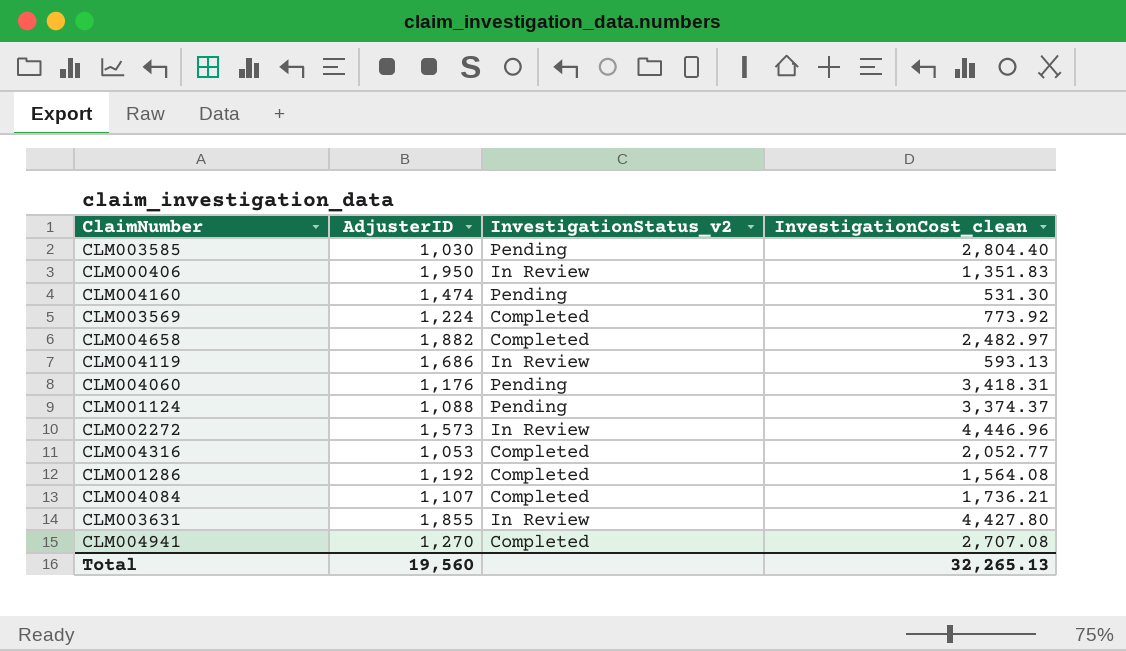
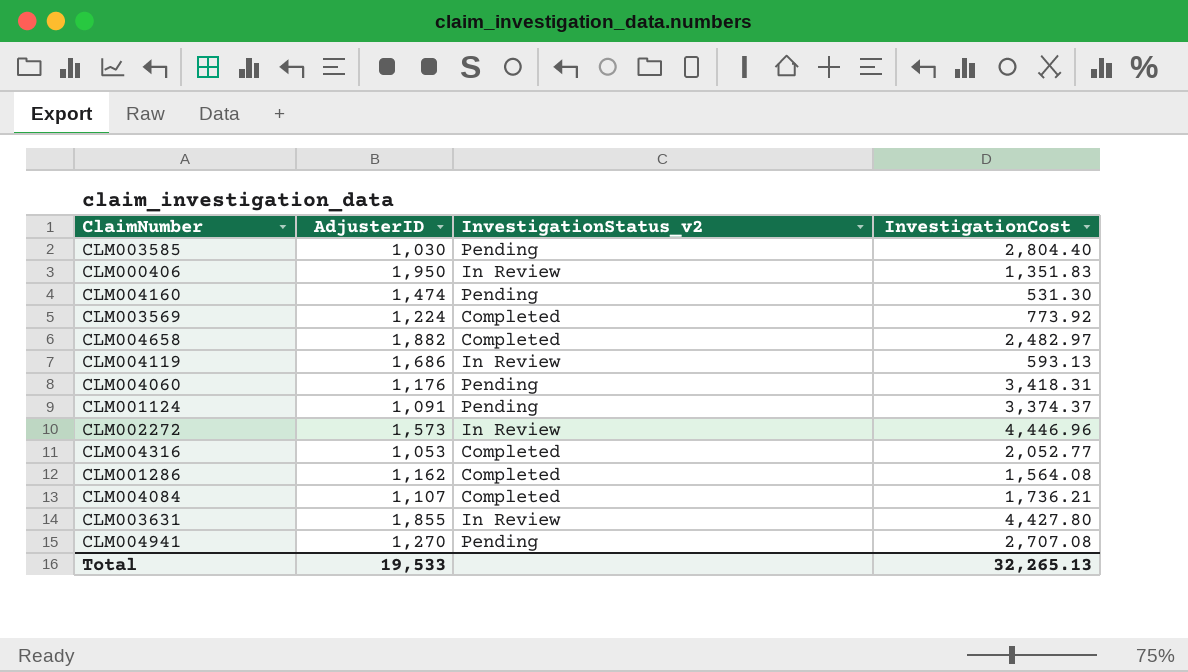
column name: InvestigationCost_clean -> InvestigationCost
CLM001124 | AdjusterID: 1,088 -> 1,091
CLM001286 | AdjusterID: 1,192 -> 1,162
CLM004941 | InvestigationStatus_v2: Completed -> Pending
Total | AdjusterID: 19,560 -> 19,533

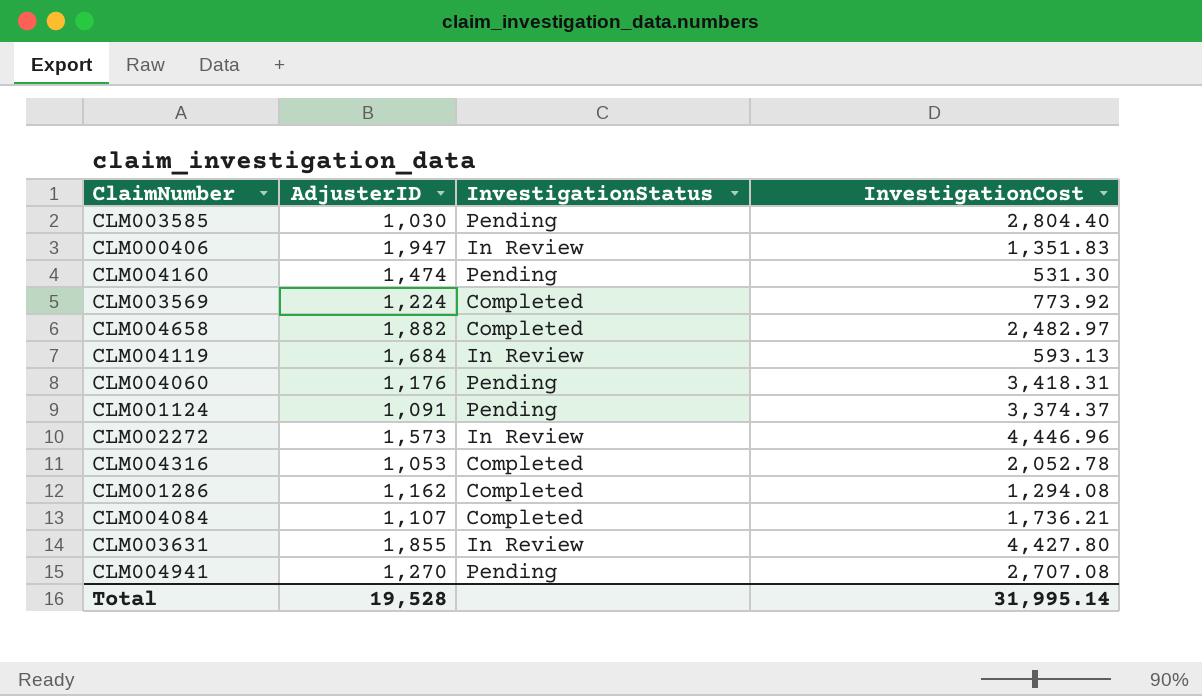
column name: InvestigationStatus_v2 -> InvestigationStatus
CLM000406 | AdjusterID: 1,950 -> 1,947
CLM004119 | AdjusterID: 1,686 -> 1,684
CLM004316 | InvestigationCost: 2,052.77 -> 2,052.78
CLM001286 | InvestigationCost: 1,564.08 -> 1,294.08
Total | AdjusterID: 19,533 -> 19,528
Total | InvestigationCost: 32,265.13 -> 31,995.14

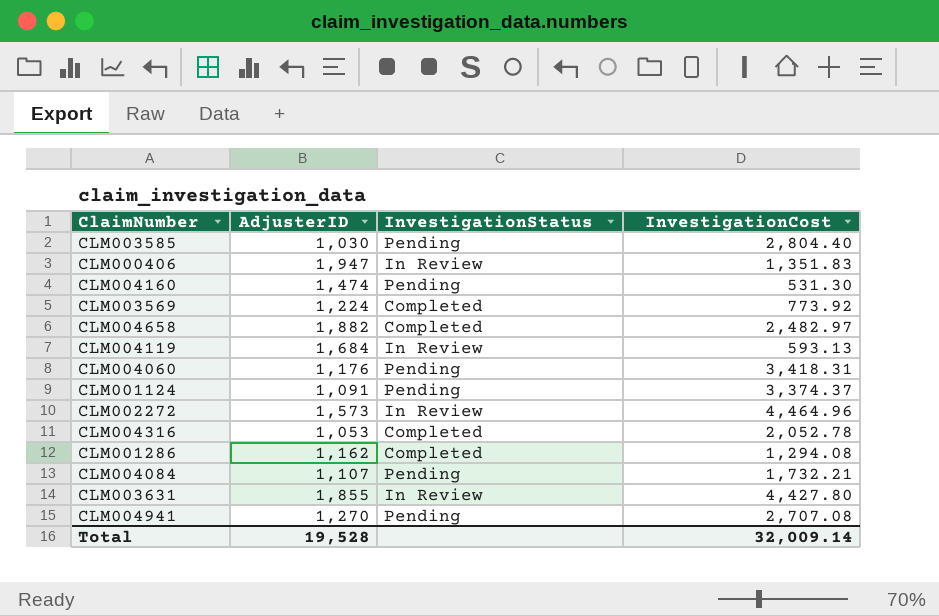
CLM002272 | InvestigationCost: 4,446.96 -> 4,464.96
CLM004084 | InvestigationStatus: Completed -> Pending
CLM004084 | InvestigationCost: 1,736.21 -> 1,732.21
Total | InvestigationCost: 31,995.14 -> 32,009.14

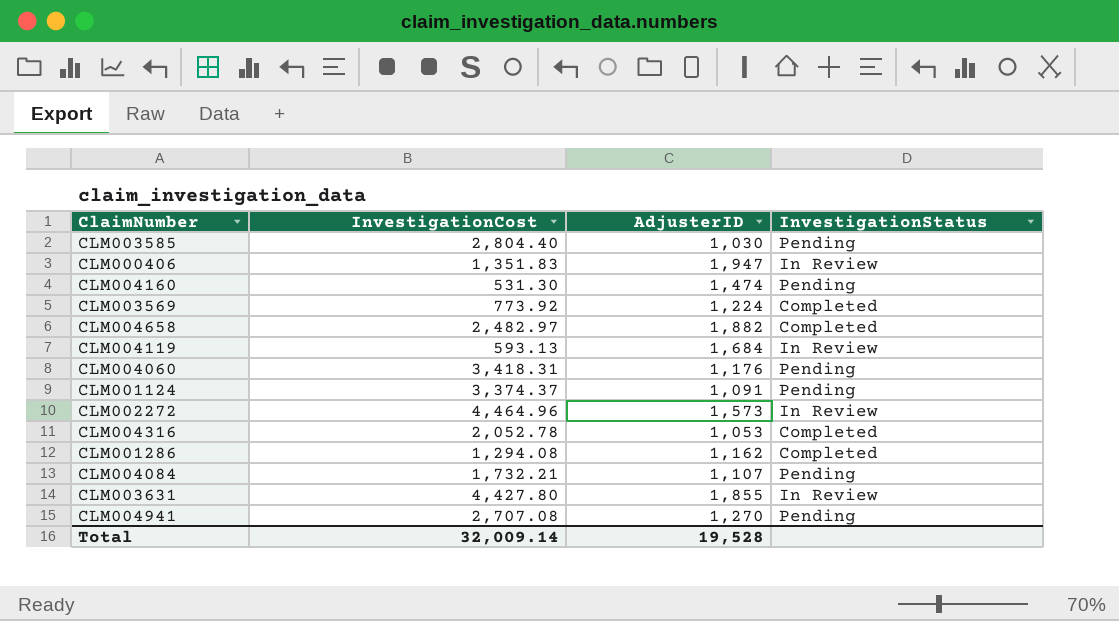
column InvestigationCost | position: 4 -> 2

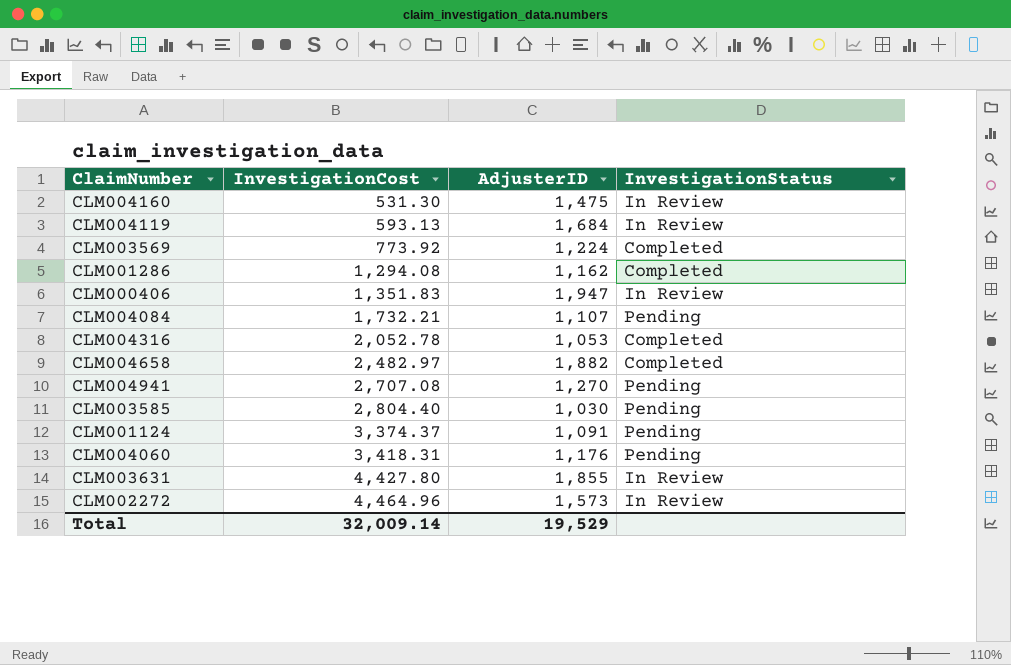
row order: none -> InvestigationCost ascending
CLM004160 | AdjusterID: 1,474 -> 1,475
CLM004160 | InvestigationStatus: Pending -> In Review
Total | AdjusterID: 19,528 -> 19,529

